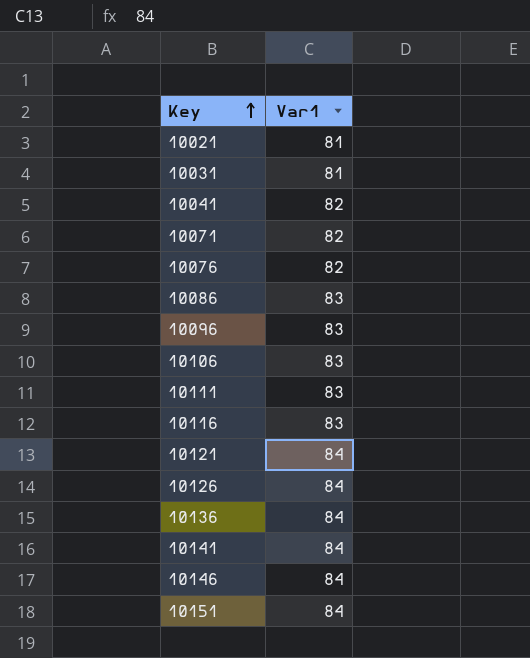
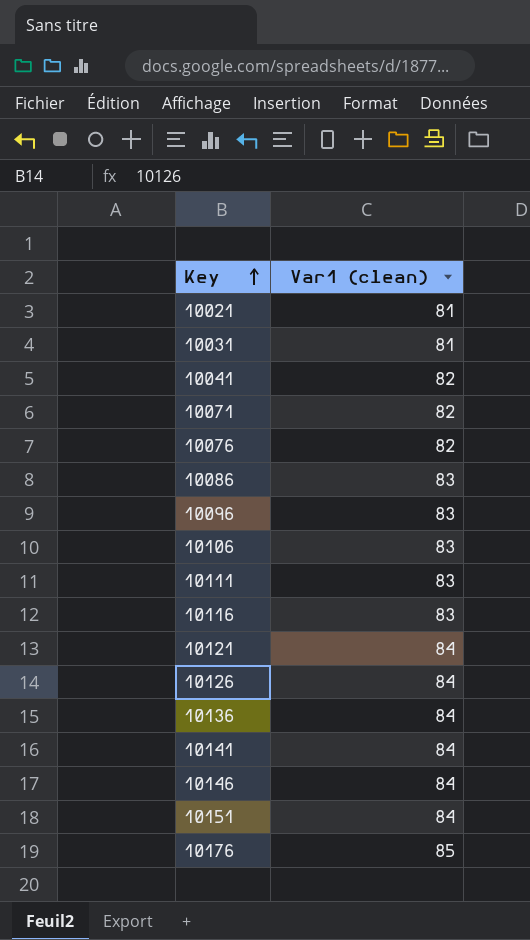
column name: Var1 -> Var1 (clean)
row 10176: none -> 85

